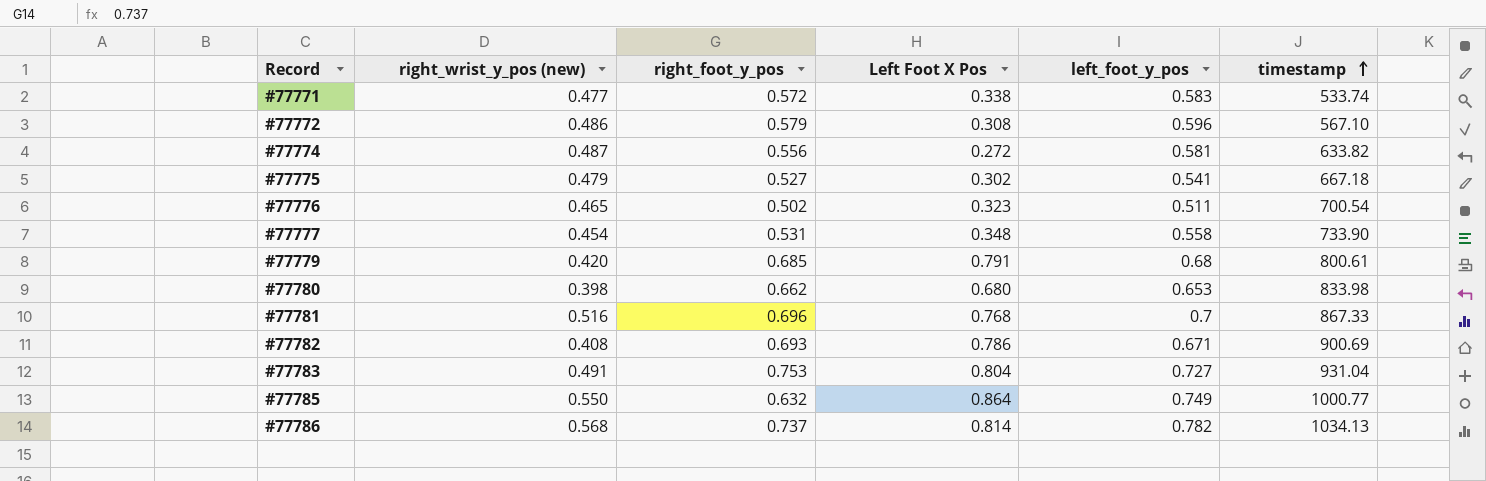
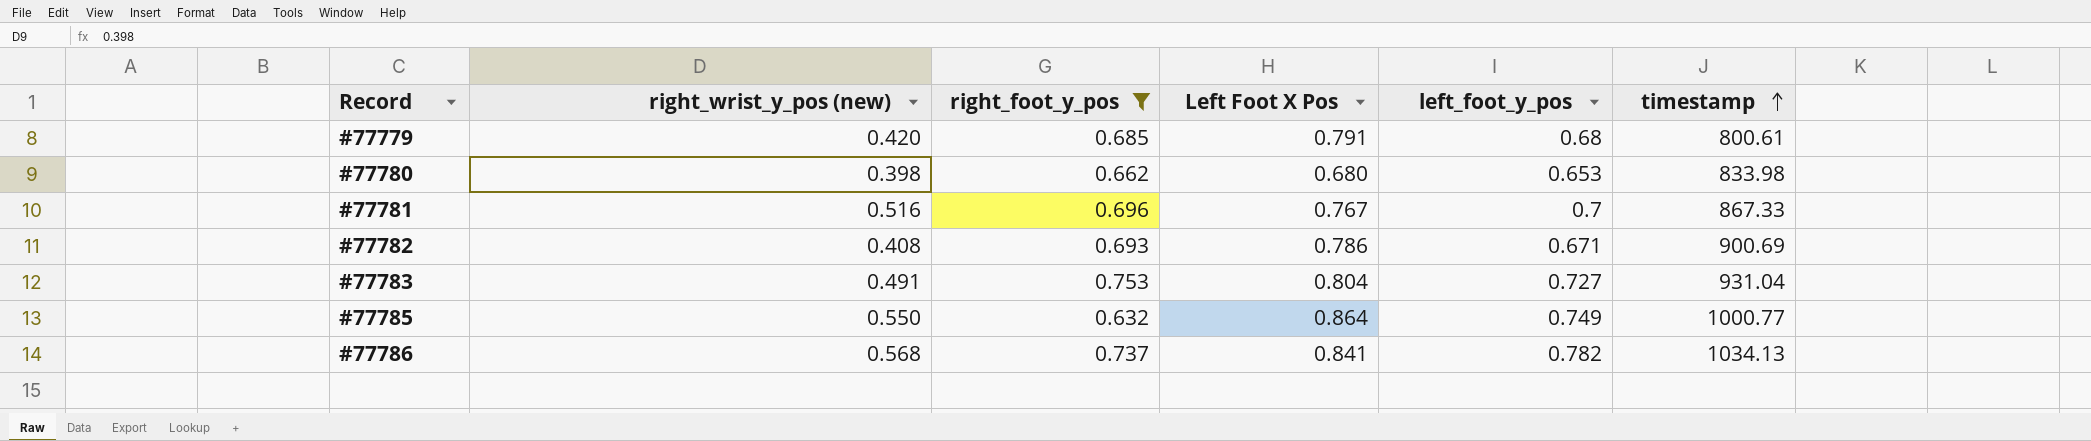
filter: none -> right_foot_y_pos >= 0.632
#77781 | Left Foot X Pos: 0.768 -> 0.767
#77786 | Left Foot X Pos: 0.814 -> 0.841

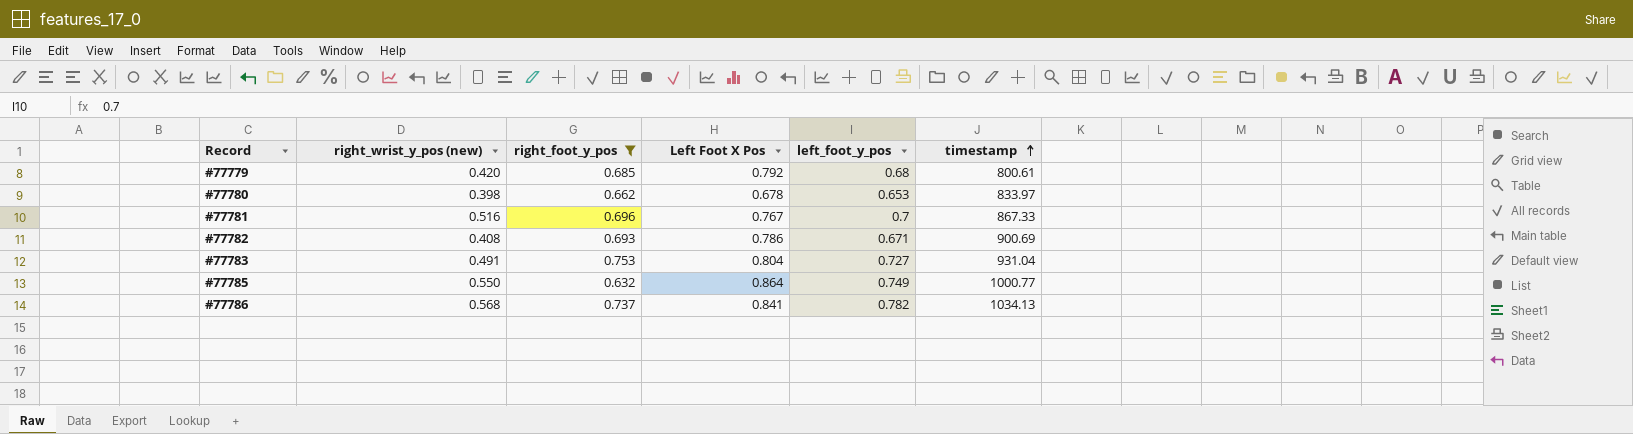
#77779 | Left Foot X Pos: 0.791 -> 0.792
#77780 | Left Foot X Pos: 0.680 -> 0.678
#77780 | timestamp: 833.98 -> 833.97

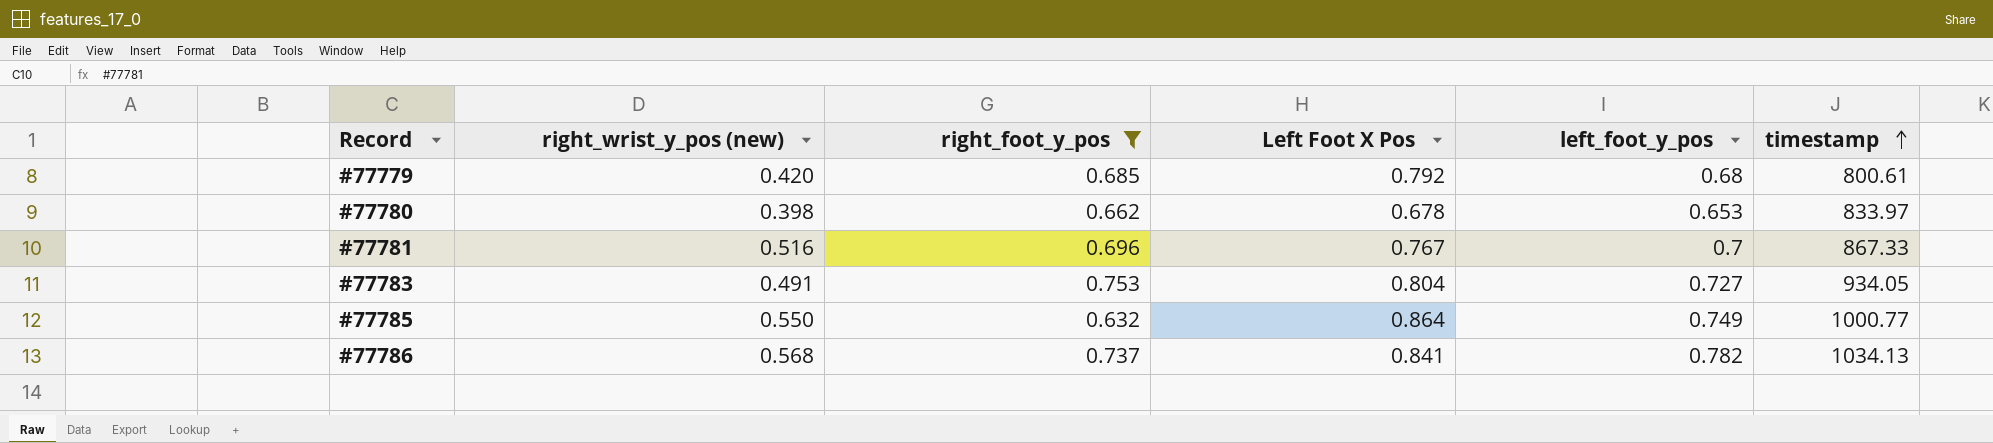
row #77782: 0.408 | 0.693 | 0.786 | 0.671 | 900.69 -> none
#77783 | timestamp: 931.04 -> 934.05

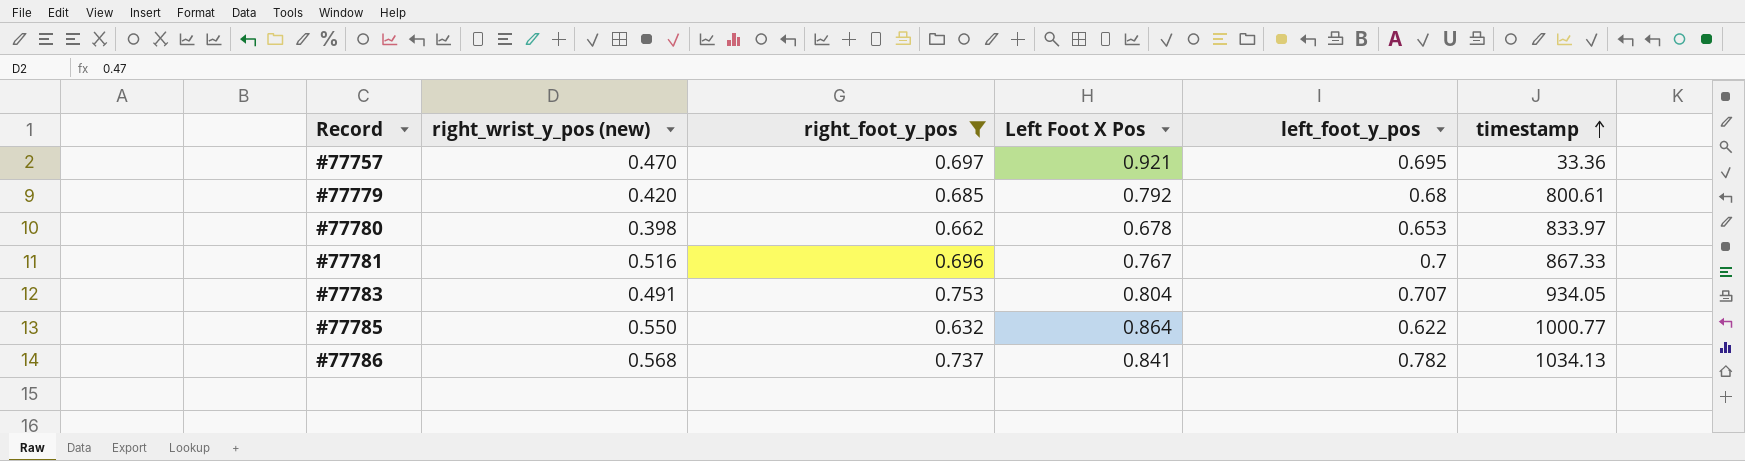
row #77757: none -> 0.470 | 0.697 | 0.921 | 0.695 | 33.36
#77783 | left_foot_y_pos: 0.727 -> 0.707
#77785 | left_foot_y_pos: 0.749 -> 0.622

